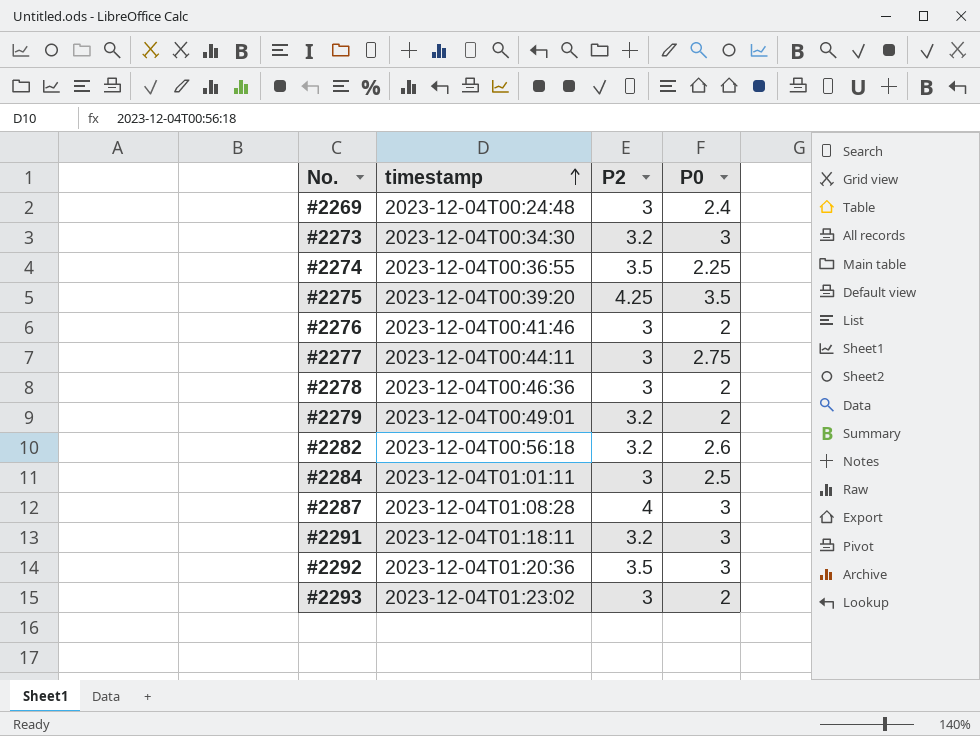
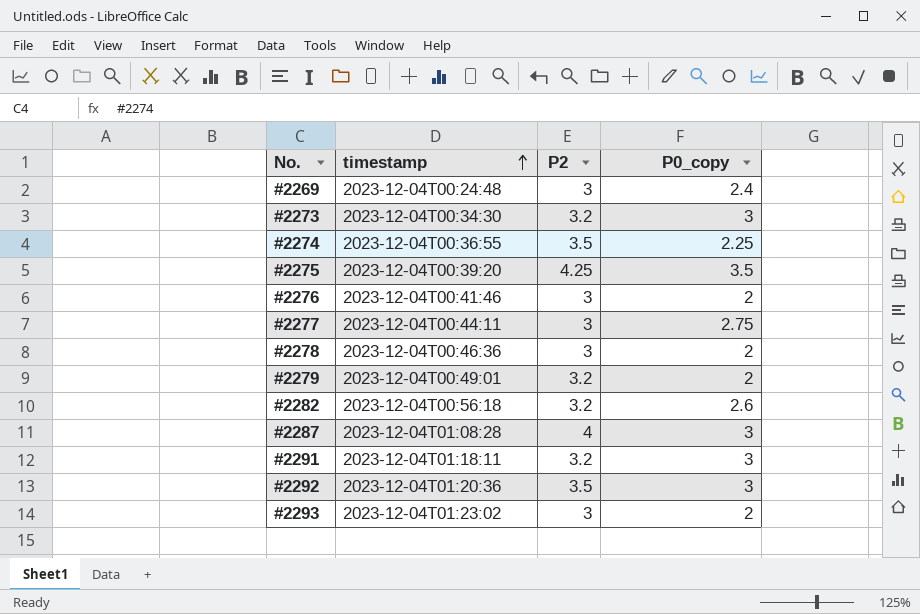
column name: P0 -> P0_copy
row #2284: 2023-12-04T01:01:11 | 3 | 2.5 -> none

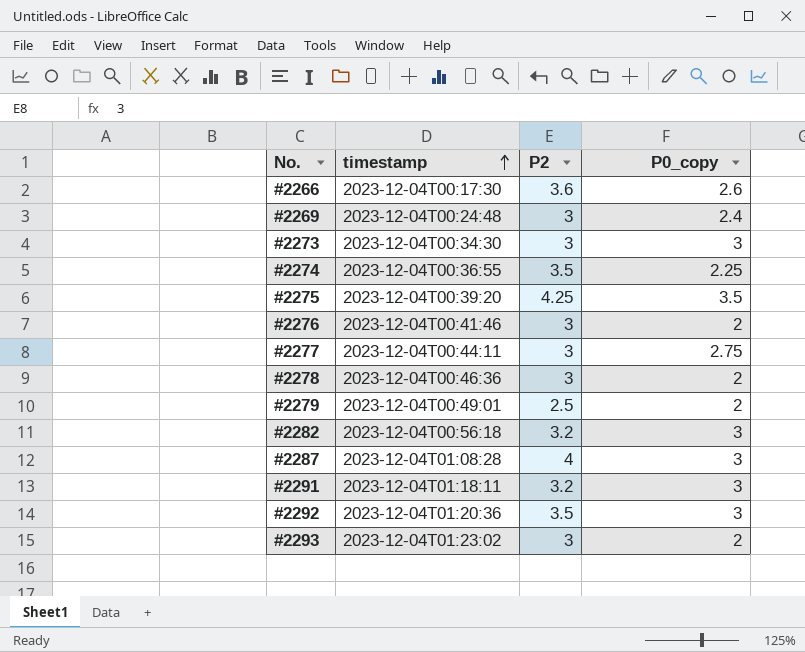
row #2266: none -> 2023-12-04T00:17:30 | 3.6 | 2.6
#2273 | P2: 3.2 -> 3
#2279 | P2: 3.2 -> 2.5
#2282 | P0_copy: 2.6 -> 3

